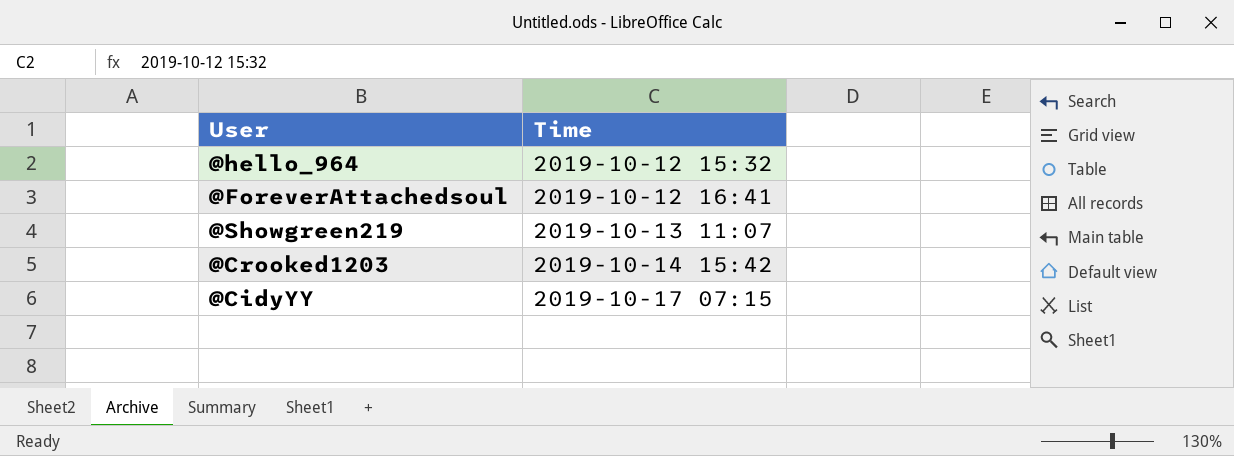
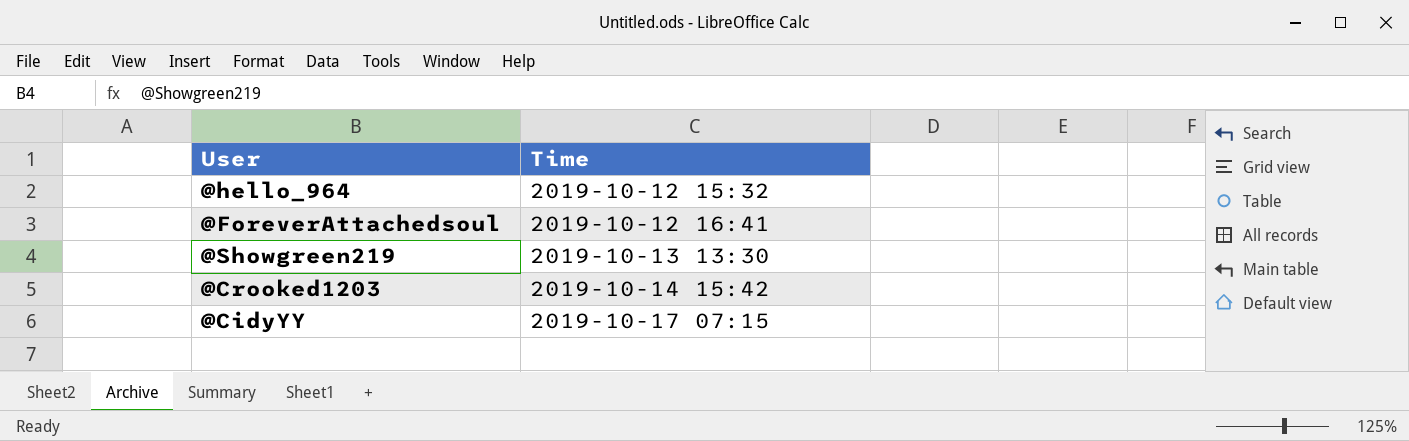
@Showgreen219 | Time: 2019-10-13 11:07 -> 2019-10-13 13:30

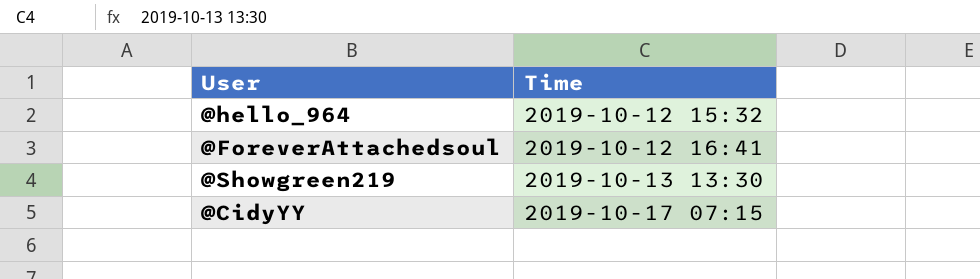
row @Crooked1203: 2019-10-14 15:42 -> none

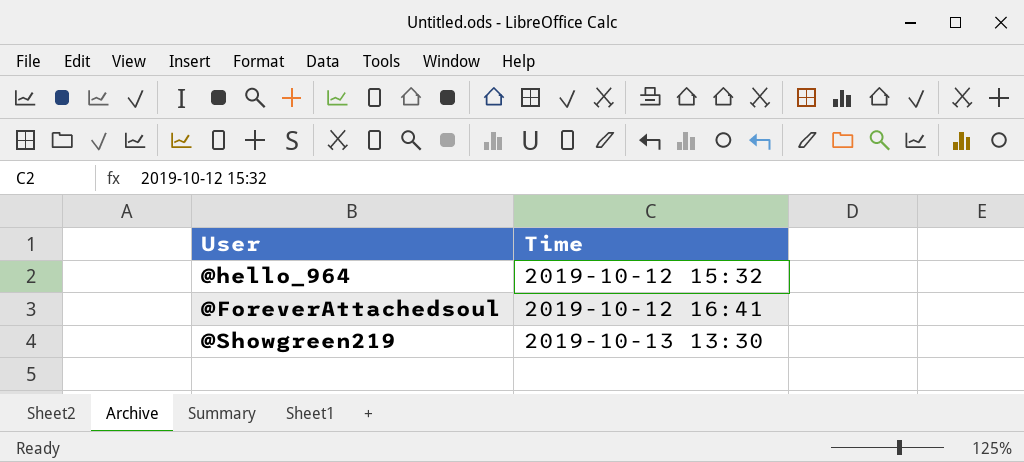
row @CidyYY: 2019-10-17 07:15 -> none

